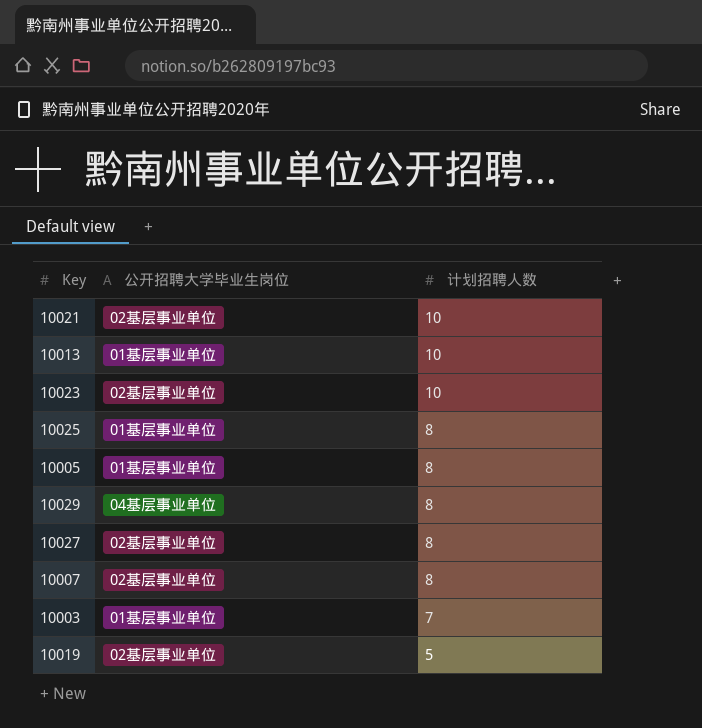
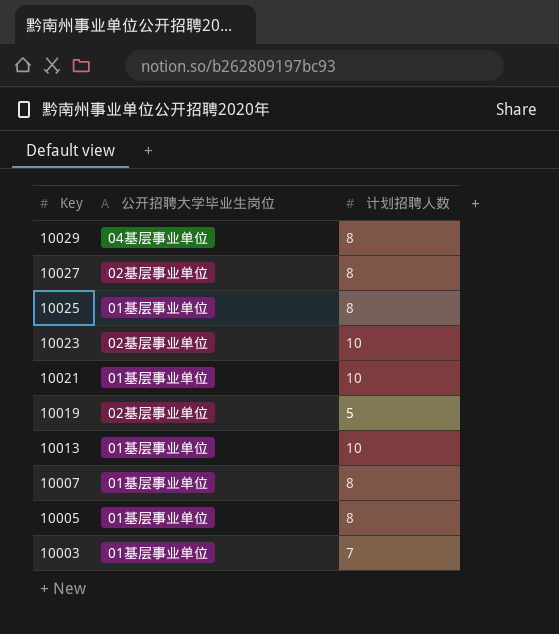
row order: 计划招聘人数 descending -> Key descending
10021 | 公开招聘大学毕业生岗位: 02基层事业单位 -> 01基层事业单位
10007 | 公开招聘大学毕业生岗位: 02基层事业单位 -> 01基层事业单位

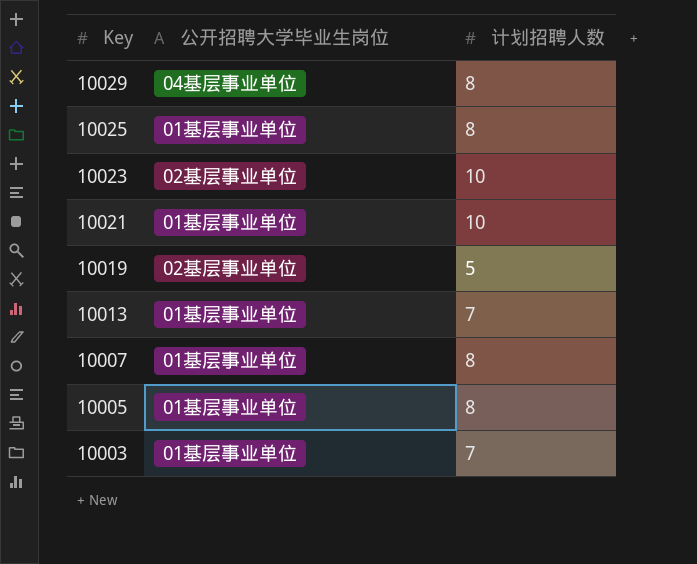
row 10027: 02基层事业单位 | 8 -> none
10013 | 计划招聘人数: 10 -> 7

